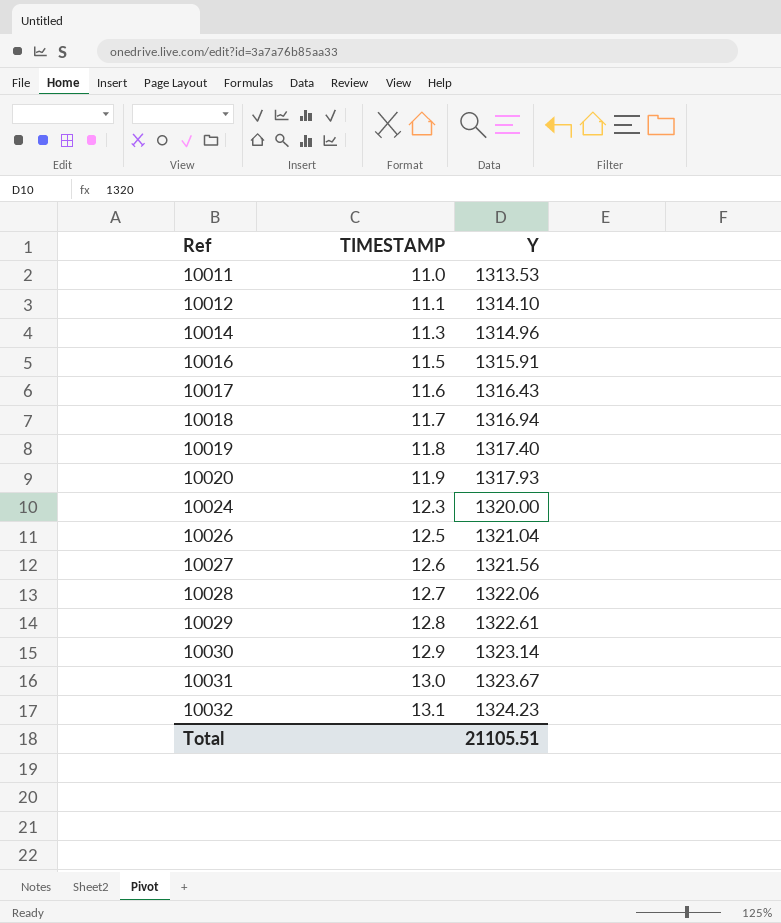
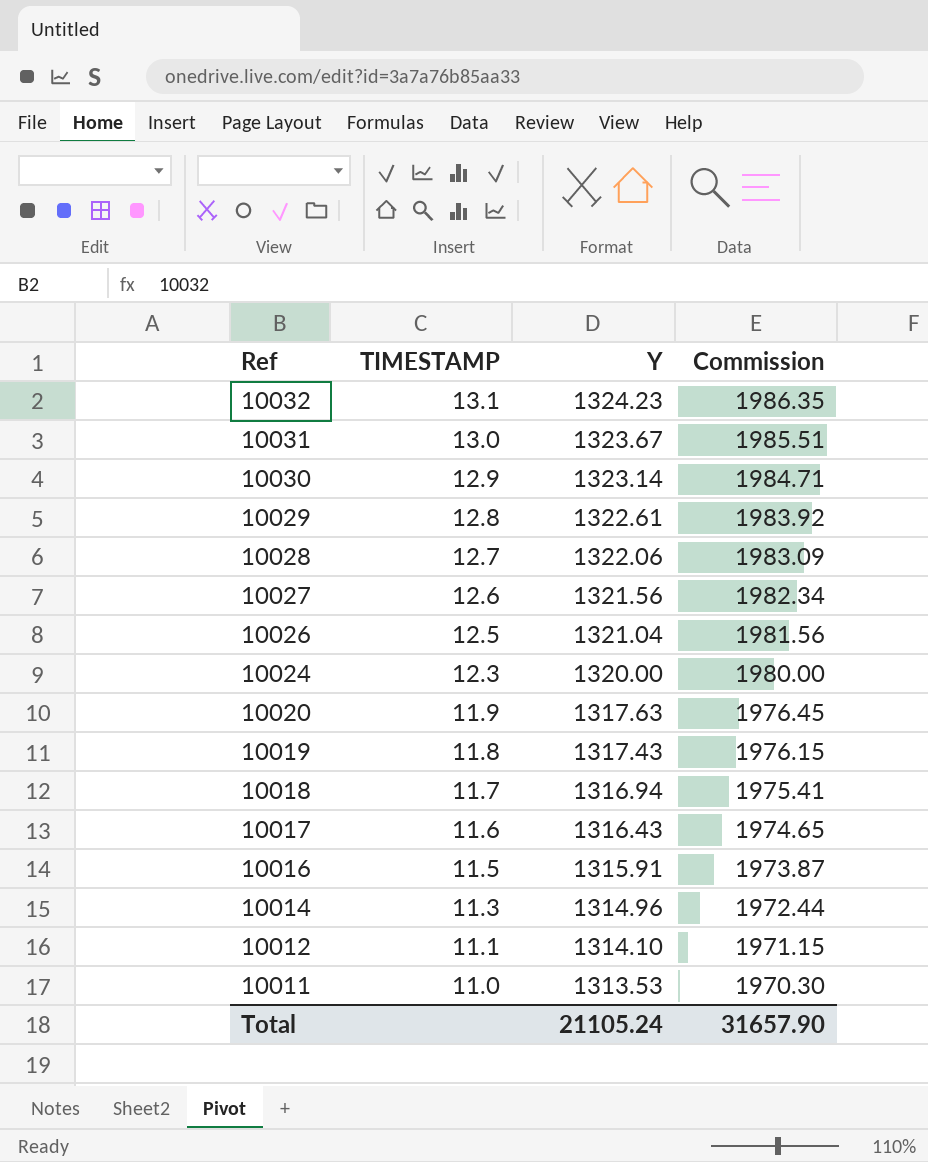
row order: Ref ascending -> Ref descending
column Commission | formula: none -> [Y] * 1.5
10020 | Y: 1317.93 -> 1317.63
10019 | Y: 1317.40 -> 1317.43
Total | Y: 21105.51 -> 21105.24

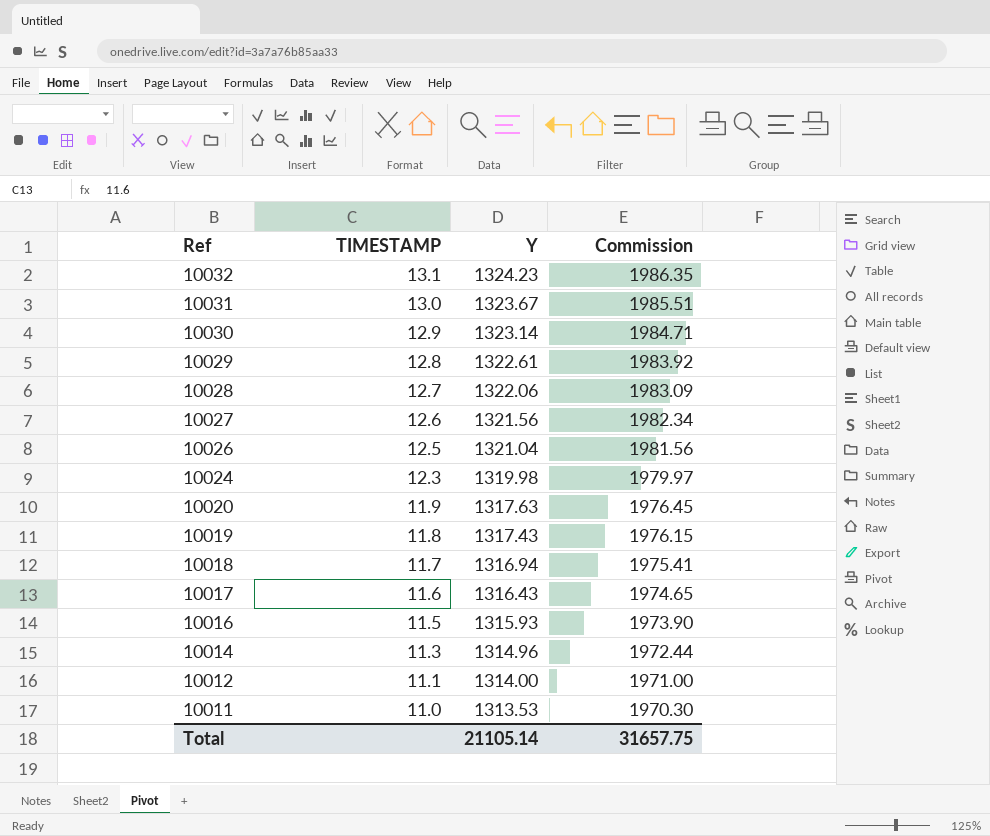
10024 | Y: 1320.00 -> 1319.98
10024 | Commission: 1980.00 -> 1979.97
10016 | Y: 1315.91 -> 1315.93
10016 | Commission: 1973.87 -> 1973.90
10012 | Y: 1314.10 -> 1314.00
10012 | Commission: 1971.15 -> 1971.00
Total | Y: 21105.24 -> 21105.14
Total | Commission: 31657.90 -> 31657.75

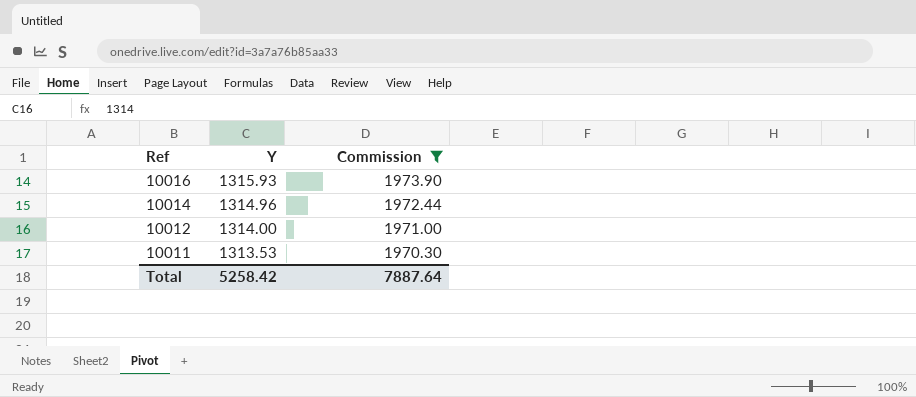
filter: none -> Commission <= 1973.90
column TIMESTAMP | position: 2 -> none
Total | Y: 21105.14 -> 5258.42
Total | Commission: 31657.75 -> 7887.64

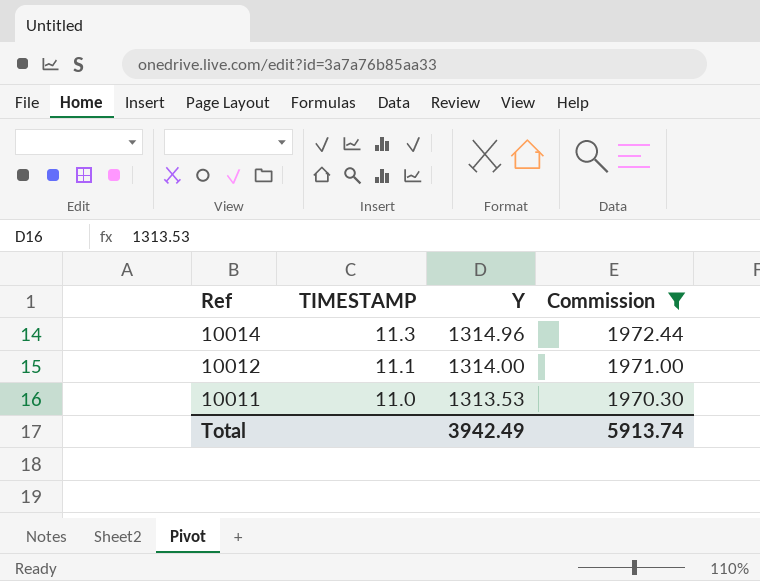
column TIMESTAMP | position: none -> 2
row 10016: 1315.93 | 1973.90 -> none
Total | Y: 5258.42 -> 3942.49
Total | Commission: 7887.64 -> 5913.74

